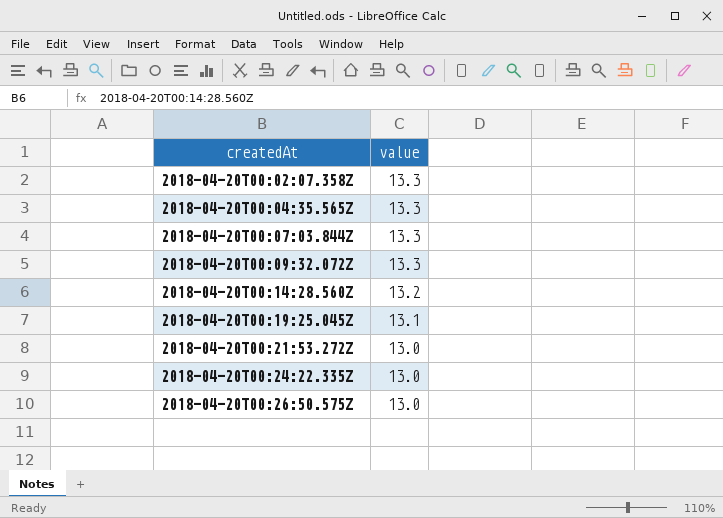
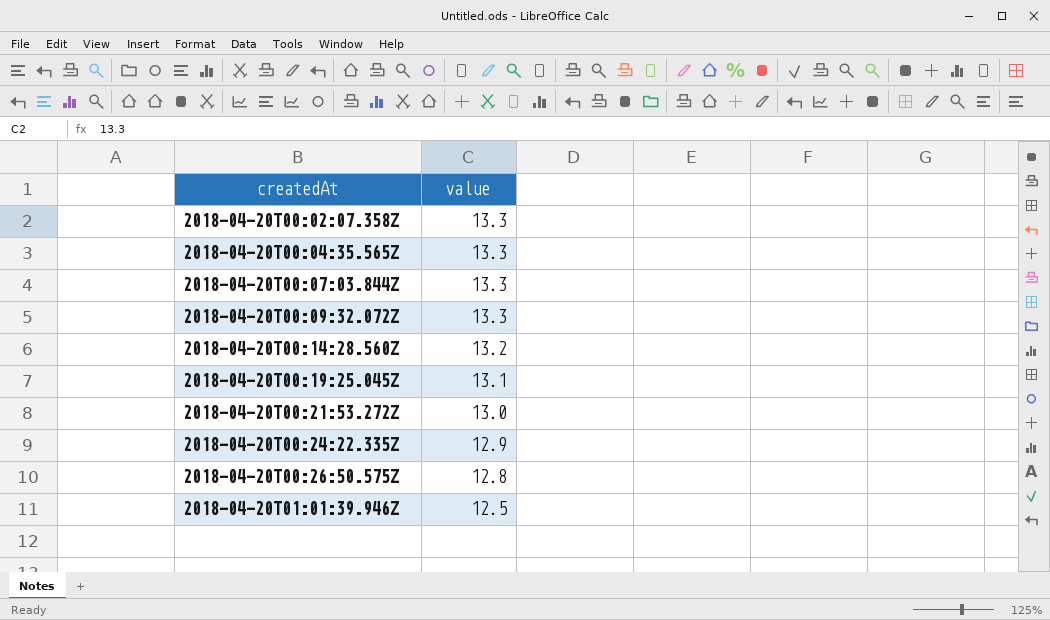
2018-04-20T00:24:22.335Z | value: 13.0 -> 12.9
2018-04-20T00:26:50.575Z | value: 13.0 -> 12.8
row 2018-04-20T01:01:39.946Z: none -> 12.5

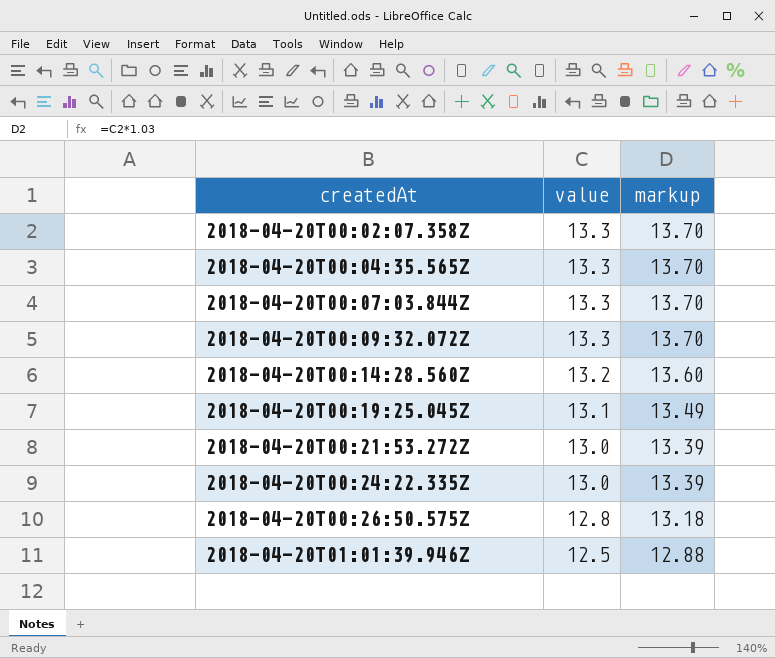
column markup | formula: none -> [value] * 1.03
2018-04-20T00:24:22.335Z | value: 12.9 -> 13.0

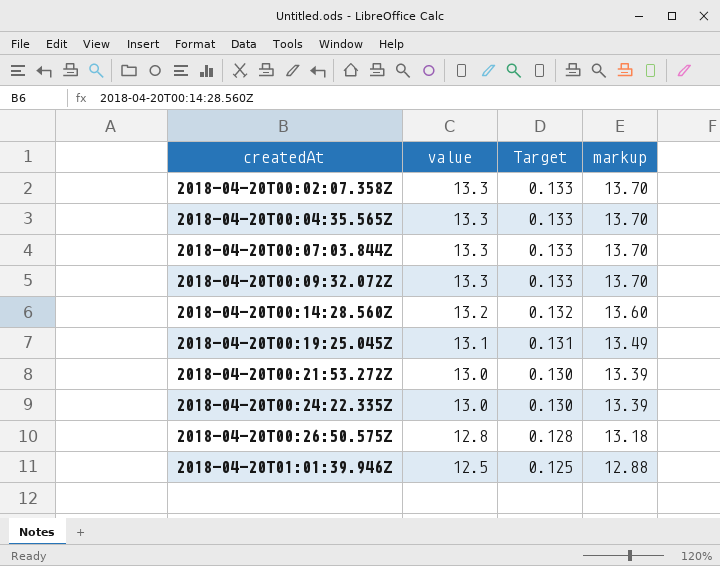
column Target | formula: none -> [value] * 0.01

